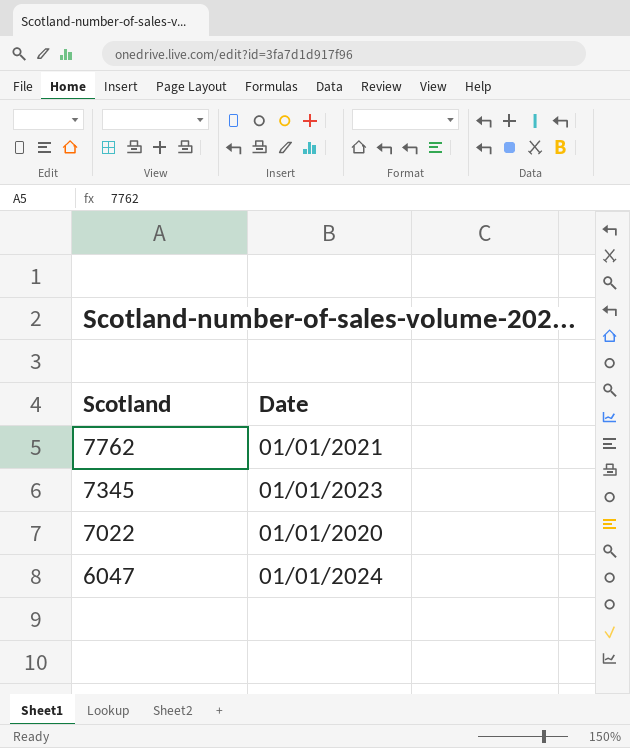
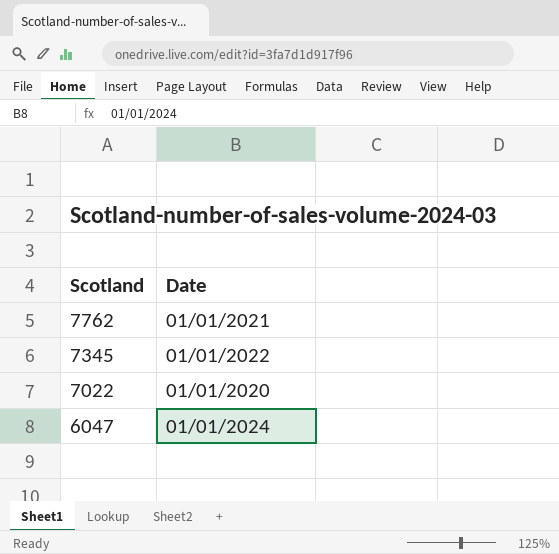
7345 | Date: 01/01/2023 -> 01/01/2022

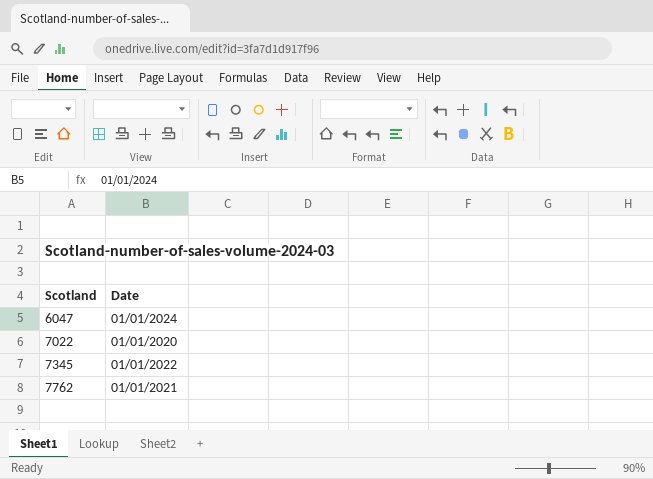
row order: Scotland descending -> Scotland ascending

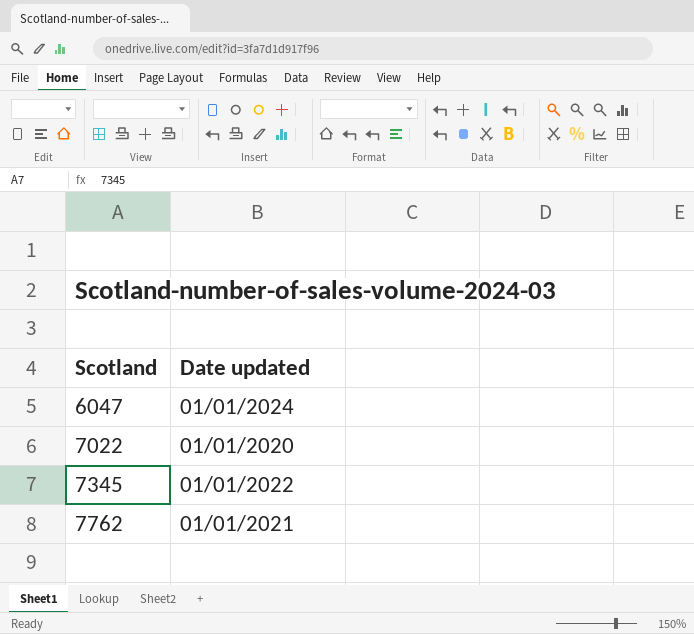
column name: Date -> Date updated

